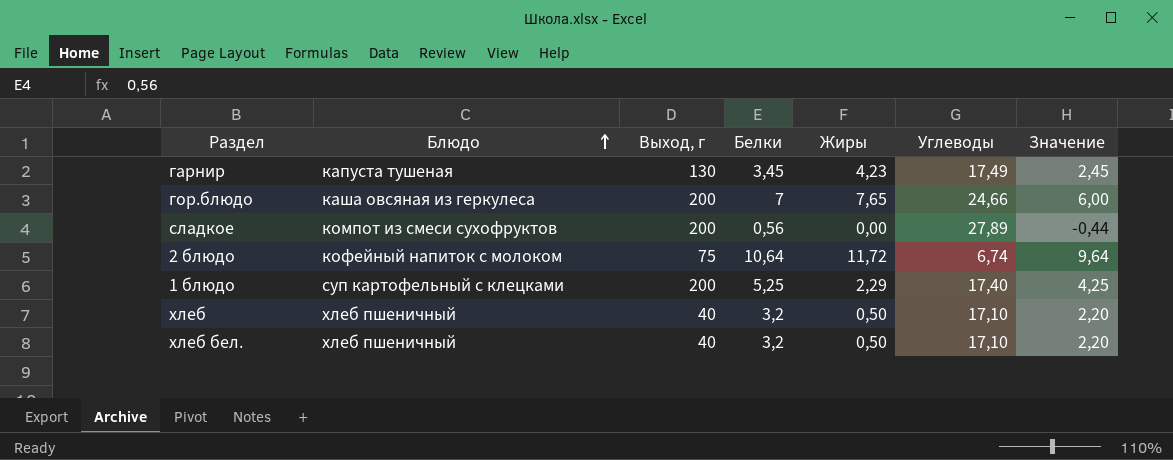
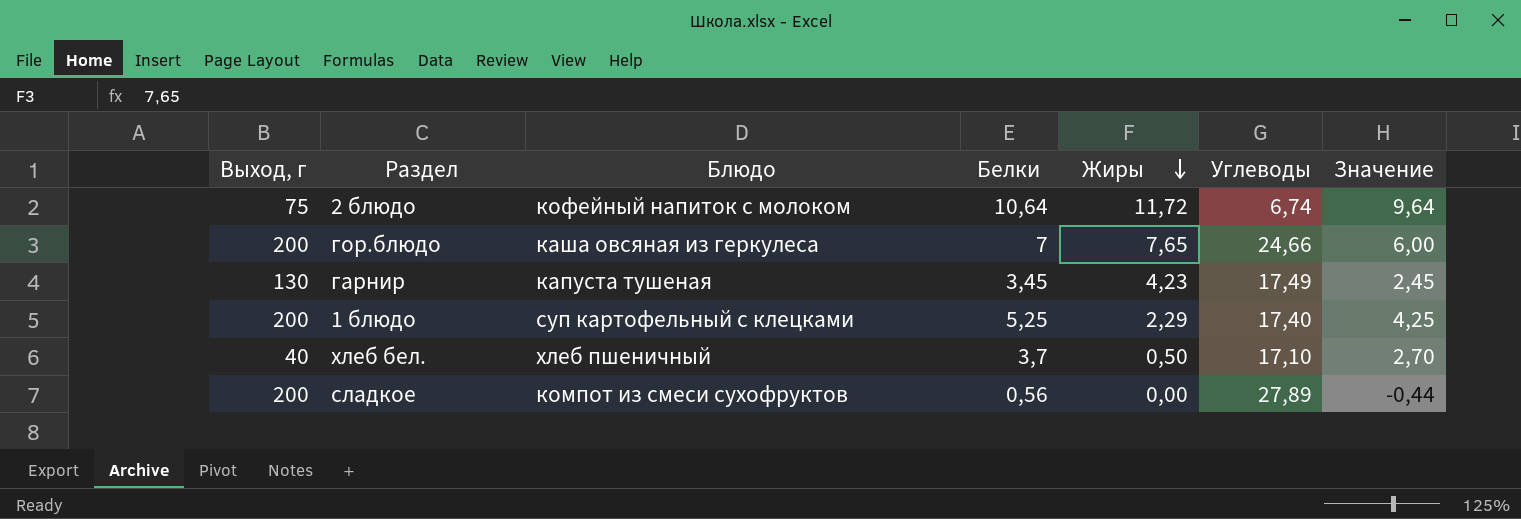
row order: Блюдо ascending -> Жиры descending
column Выход, г | position: 3 -> 1
row хлеб: хлеб пшеничный | 40 | 3,2 | 0,50 | 17,10 | 2,20 -> none
хлеб бел. | Белки: 3,2 -> 3,7
хлеб бел. | Значение: 2,20 -> 2,70

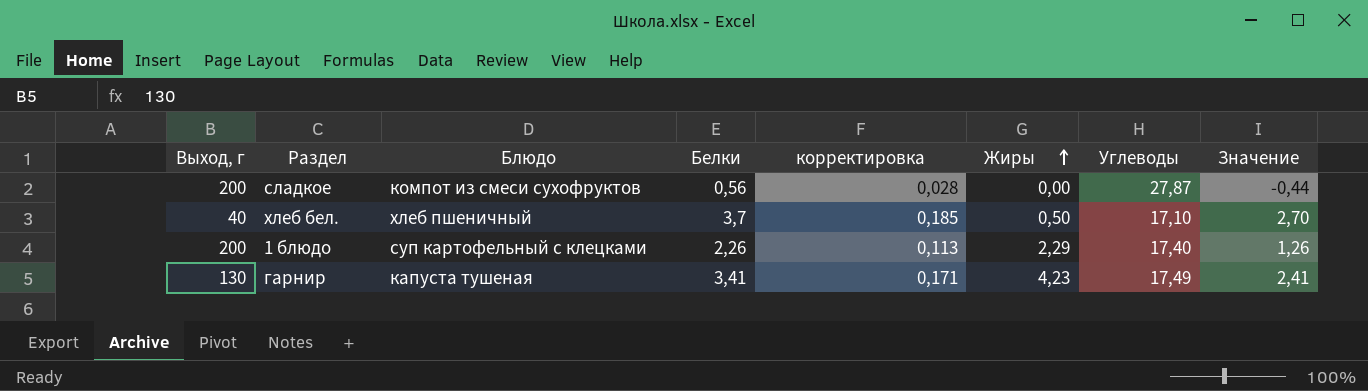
row order: Жиры descending -> Жиры ascending
column корректировка | formula: none -> [Белки] * 0,05
row 2 блюдо: 75 | кофейный напиток с молоком | 10,64 | 11,72 | 6,74 | 9,64 -> none
row гор.блюдо: 200 | каша овсяная из геркулеса | 7 | 7,65 | 24,66 | 6,00 -> none
сладкое | Углеводы: 27,89 -> 27,87
1 блюдо | Белки: 5,25 -> 2,26
1 блюдо | Значение: 4,25 -> 1,26
гарнир | Белки: 3,45 -> 3,41
гарнир | Значение: 2,45 -> 2,41

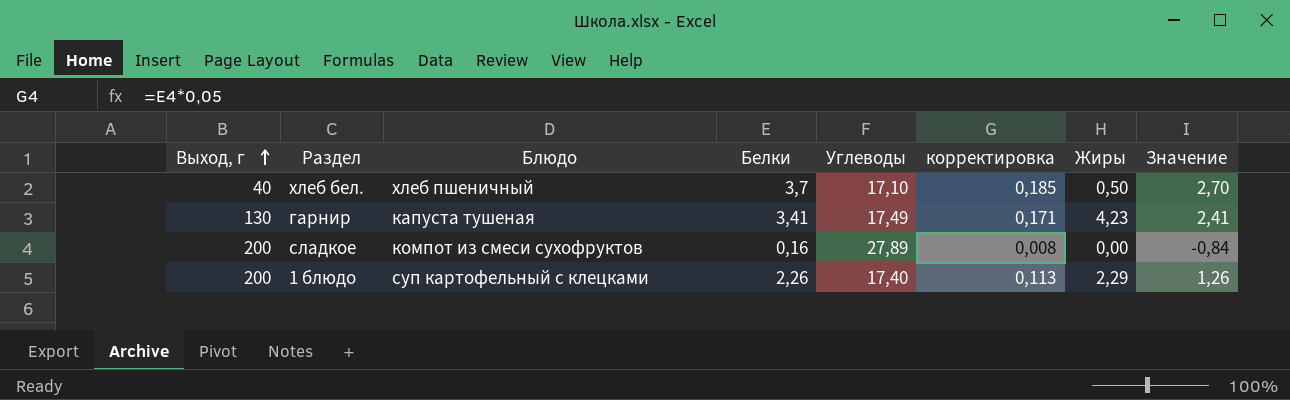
row order: Жиры ascending -> Выход, г ascending
column Углеводы | position: 7 -> 5
сладкое | Белки: 0,56 -> 0,16
сладкое | Углеводы: 27,87 -> 27,89
сладкое | корректировка: 0,028 -> 0,008
сладкое | Значение: -0,44 -> -0,84

